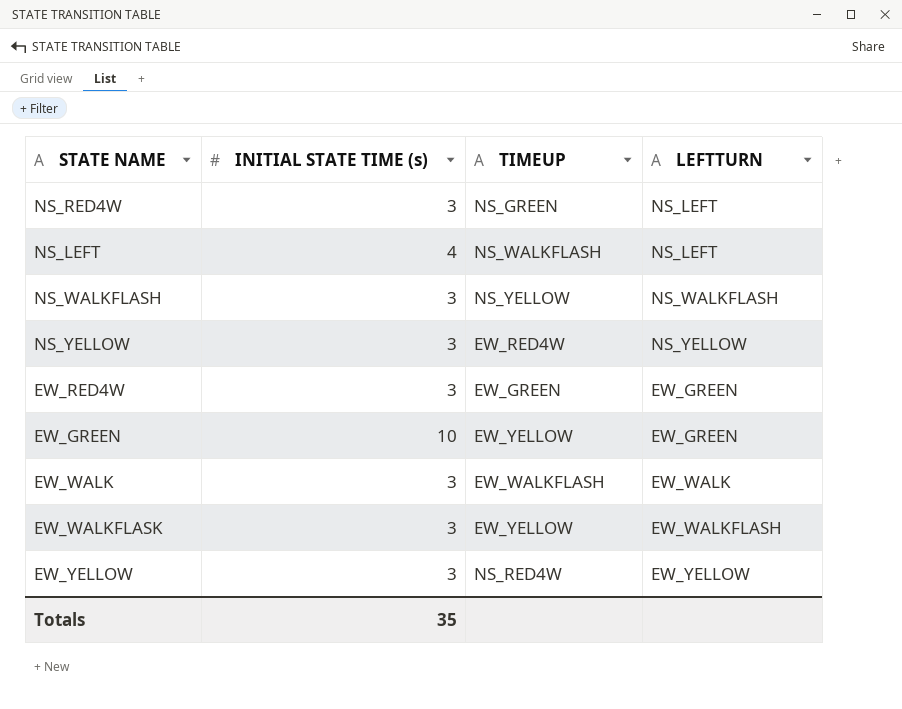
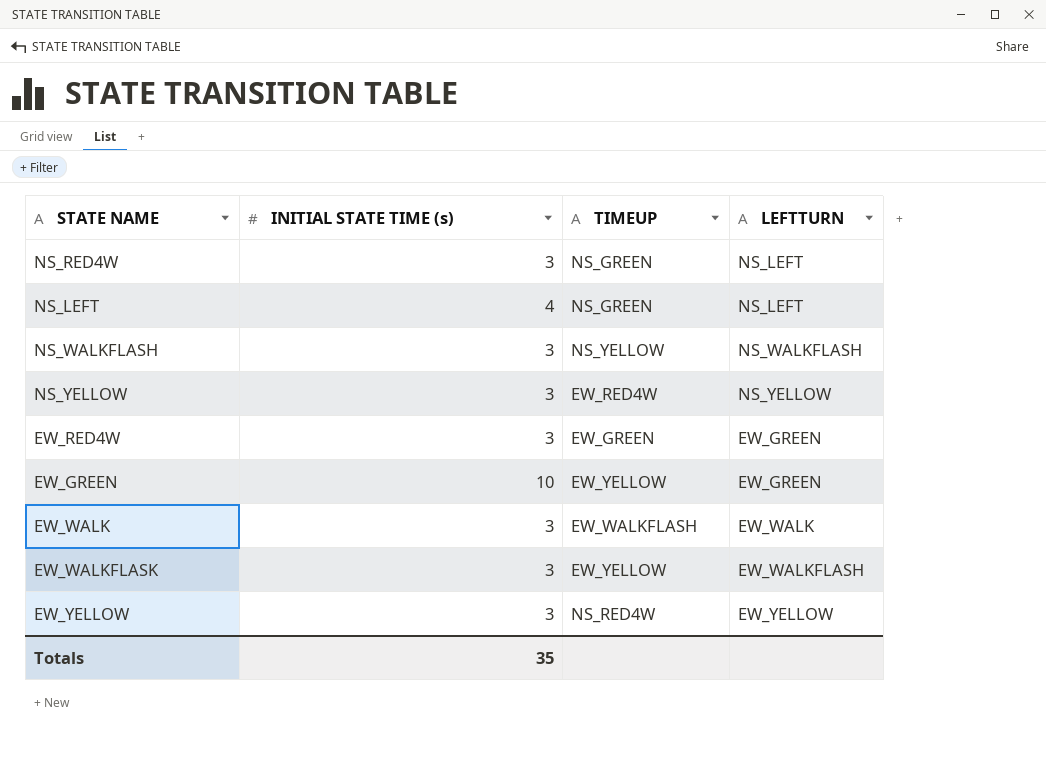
NS_LEFT | TIMEUP: NS_WALKFLASH -> NS_GREEN

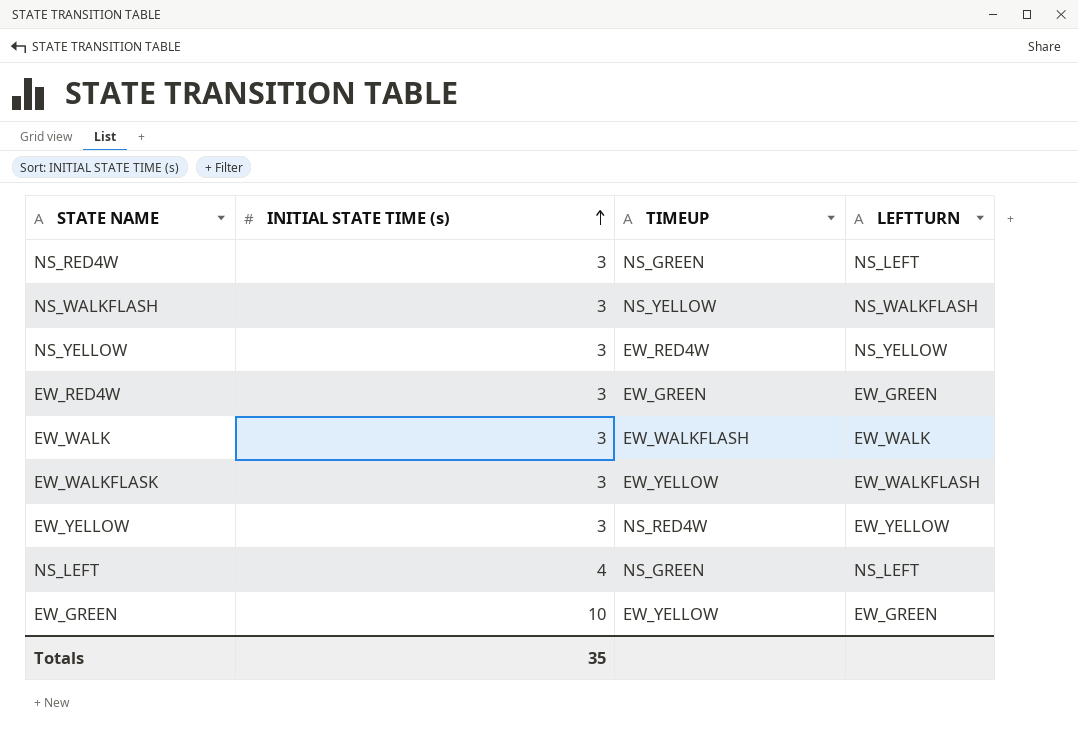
row order: none -> INITIAL STATE TIME (s) ascending

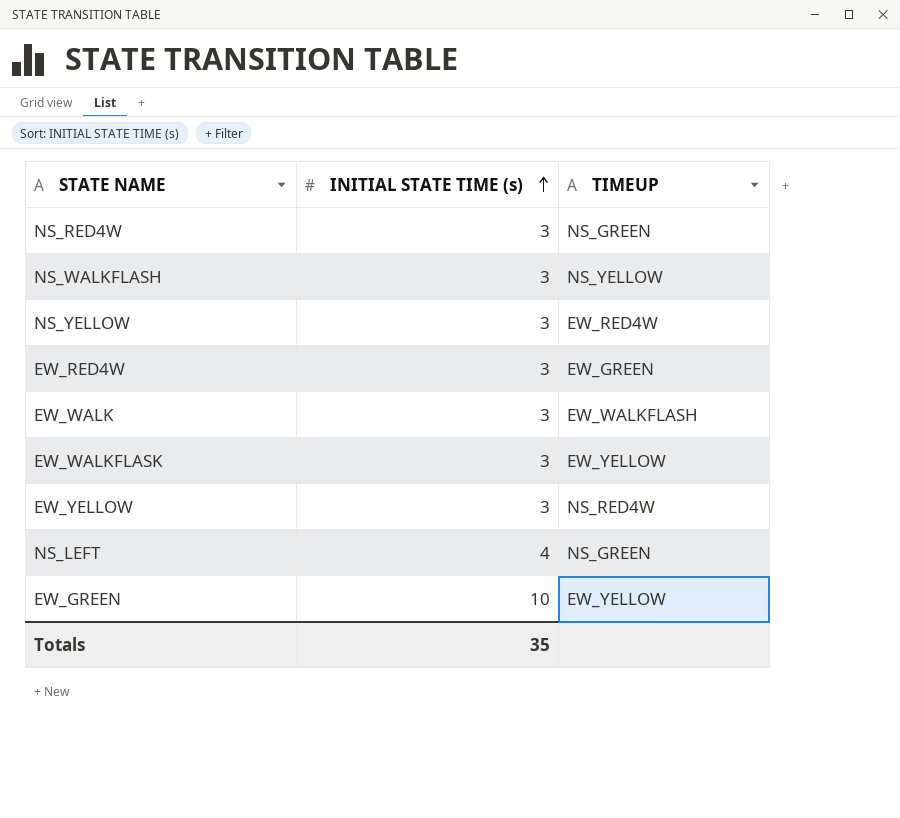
column LEFTTURN | position: 4 -> none

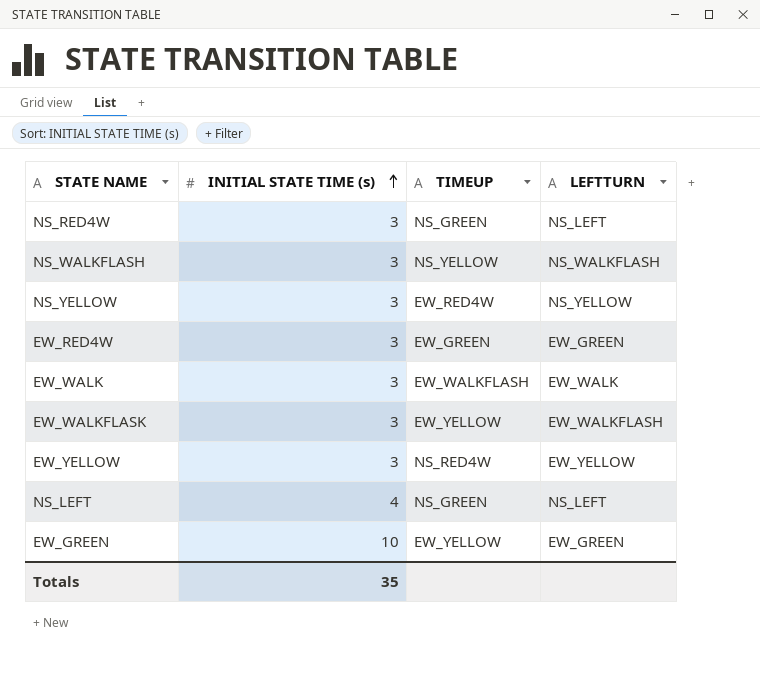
column LEFTTURN | position: none -> 4

